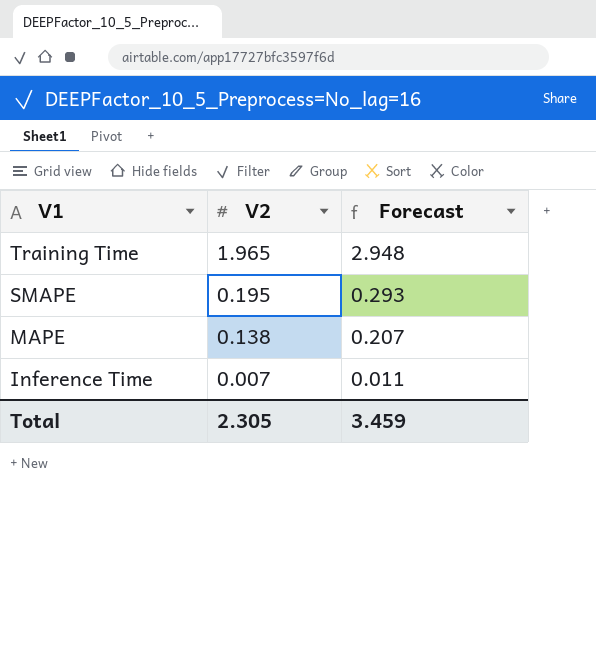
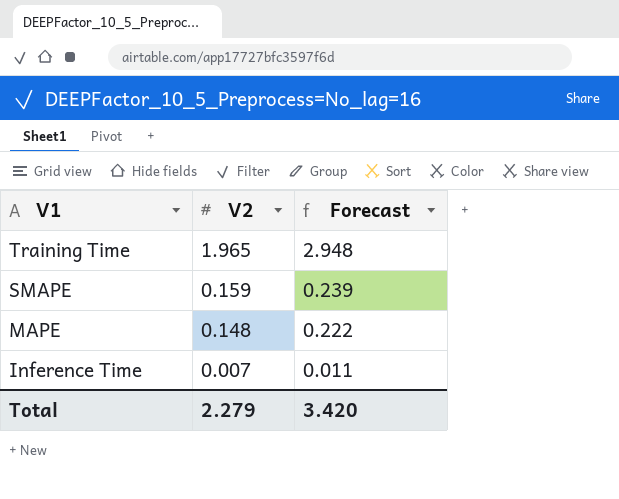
SMAPE | V2: 0.195 -> 0.159
SMAPE | Forecast: 0.293 -> 0.239
MAPE | V2: 0.138 -> 0.148
MAPE | Forecast: 0.207 -> 0.222
Total | V2: 2.305 -> 2.279
Total | Forecast: 3.459 -> 3.420

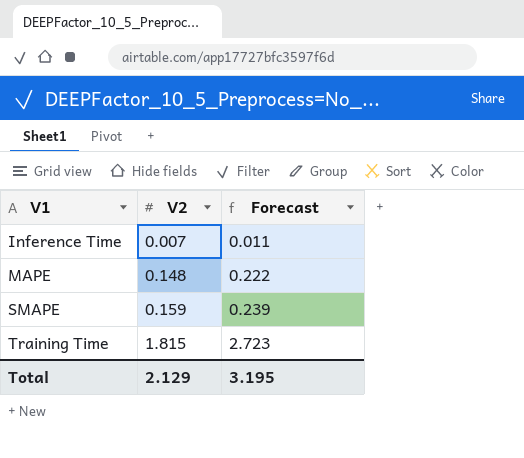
row order: V1 descending -> V1 ascending
Training Time | V2: 1.965 -> 1.815
Training Time | Forecast: 2.948 -> 2.723
Total | V2: 2.279 -> 2.129
Total | Forecast: 3.420 -> 3.195

